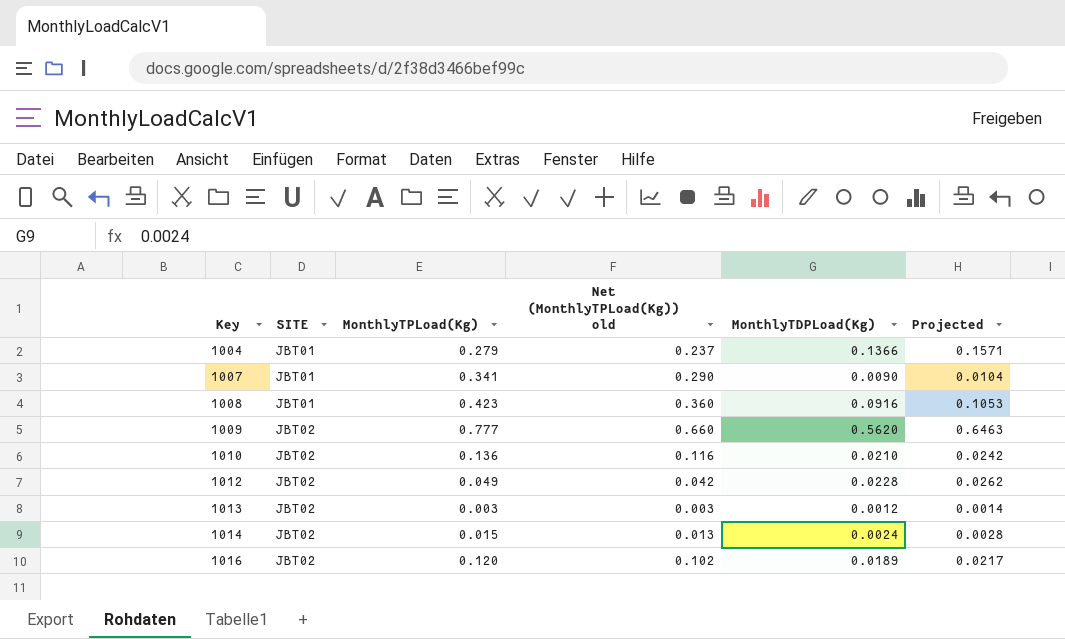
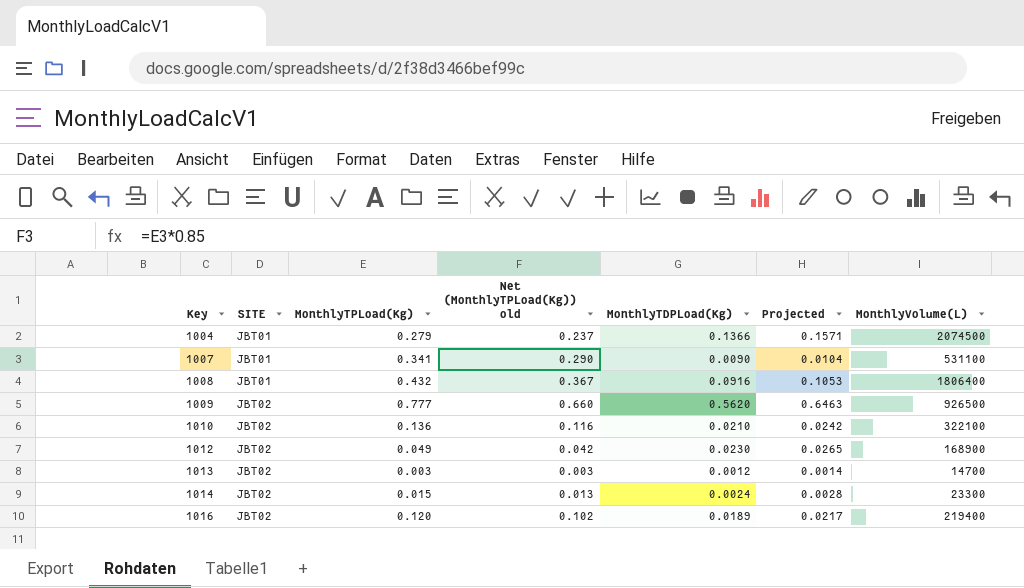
column MonthlyVolume(L) | position: none -> 7
1008 | MonthlyTPLoad(Kg): 0.423 -> 0.432
1008 | Net (MonthlyTPLoad(Kg)) old: 0.360 -> 0.367
1012 | MonthlyTDPLoad(Kg): 0.0228 -> 0.0230
1012 | Projected: 0.0262 -> 0.0265

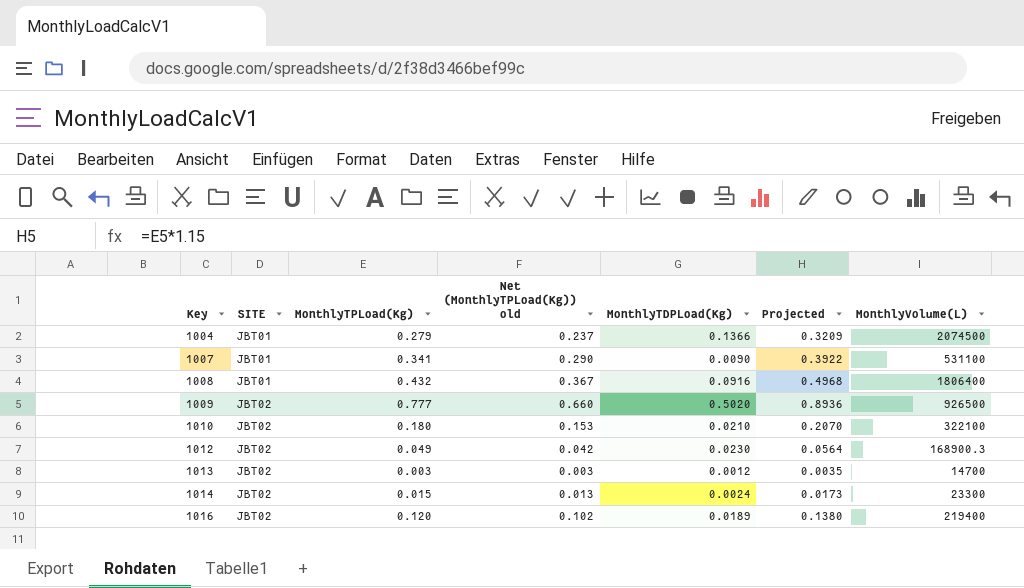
column Projected | formula: [MonthlyTDPLoad(Kg)] * 1.15 -> [MonthlyTPLoad(Kg)] * 1.15
1009 | MonthlyTDPLoad(Kg): 0.5620 -> 0.5020
1010 | MonthlyTPLoad(Kg): 0.136 -> 0.180
1010 | Net (MonthlyTPLoad(Kg)) old: 0.116 -> 0.153
1012 | MonthlyVolume(L): 168900 -> 168900.3

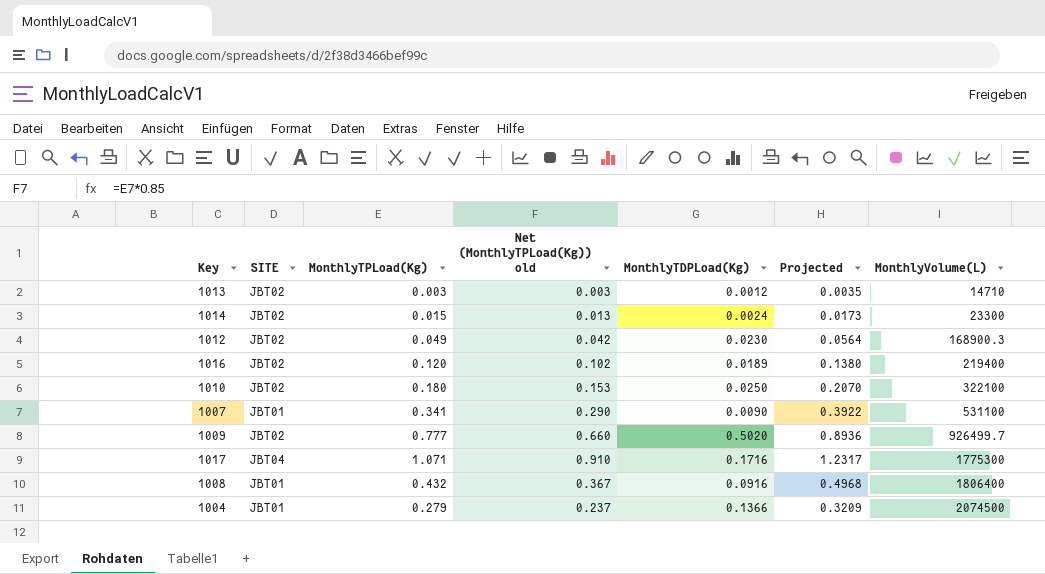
row order: Key ascending -> MonthlyVolume(L) ascending
1013 | MonthlyVolume(L): 14700 -> 14710
1010 | MonthlyTDPLoad(Kg): 0.0210 -> 0.0250
1009 | MonthlyVolume(L): 926500 -> 926499.7
row 1017: none -> JBT04 | 1.071 | 0.910 | 0.1716 | 1.2317 | 1775300

